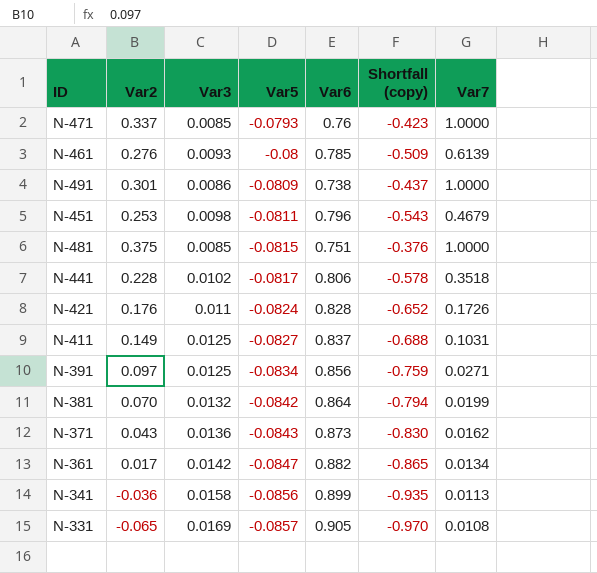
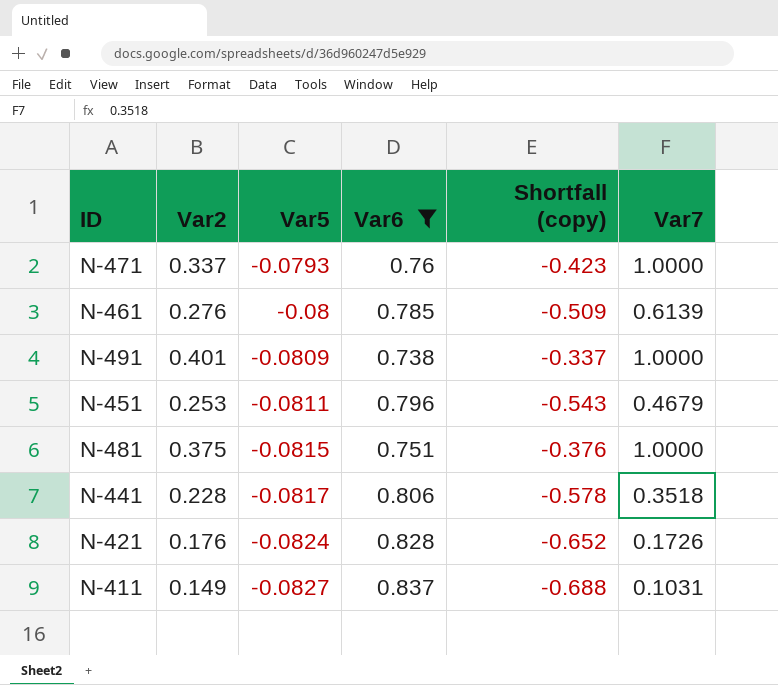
filter: none -> Var6 <= 0.837
column Var3 | position: 3 -> none
N-491 | Var2: 0.301 -> 0.401
N-491 | Shortfall (copy): -0.437 -> -0.337

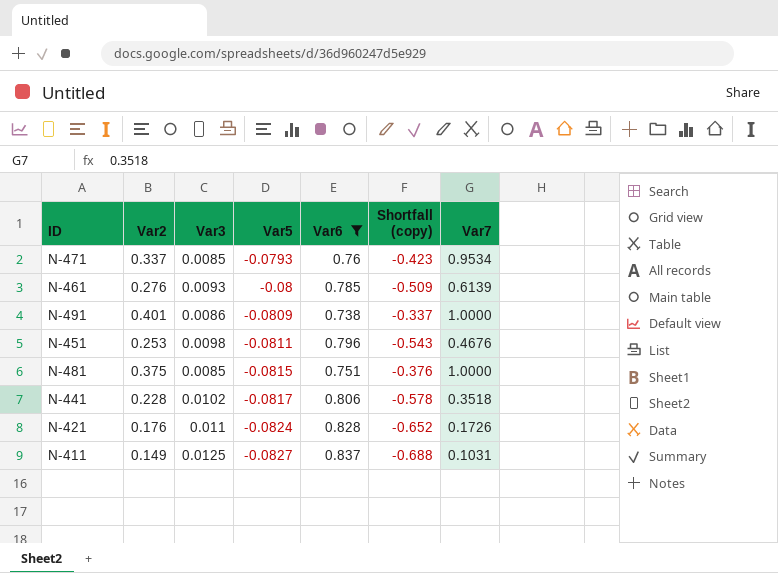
column Var3 | position: none -> 3
N-471 | Var7: 1.0000 -> 0.9534
N-451 | Var7: 0.4679 -> 0.4676

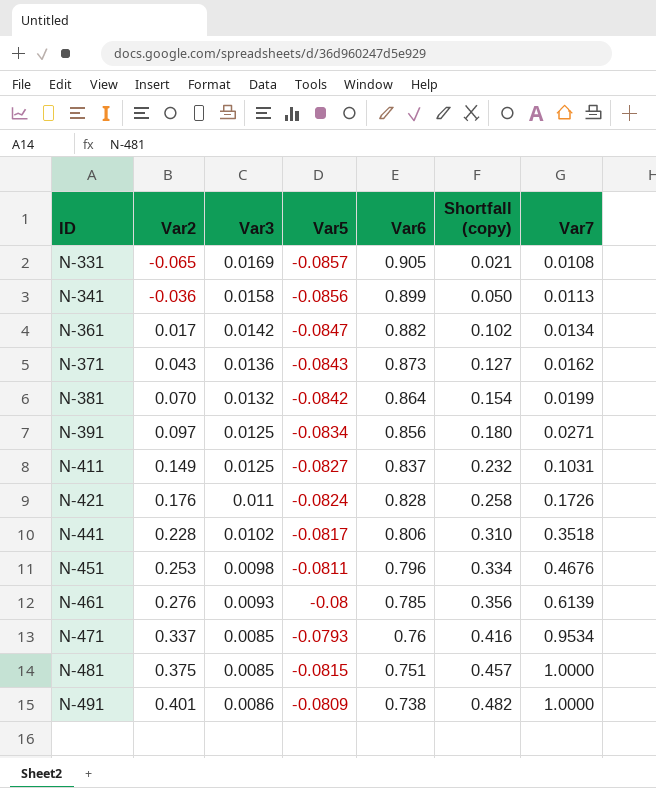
filter: Var6 <= 0.837 -> none
row order: Var5 descending -> ID ascending
column Shortfall (copy) | formula: [Var2] - [Var6] -> [Var2] - [Var5]

